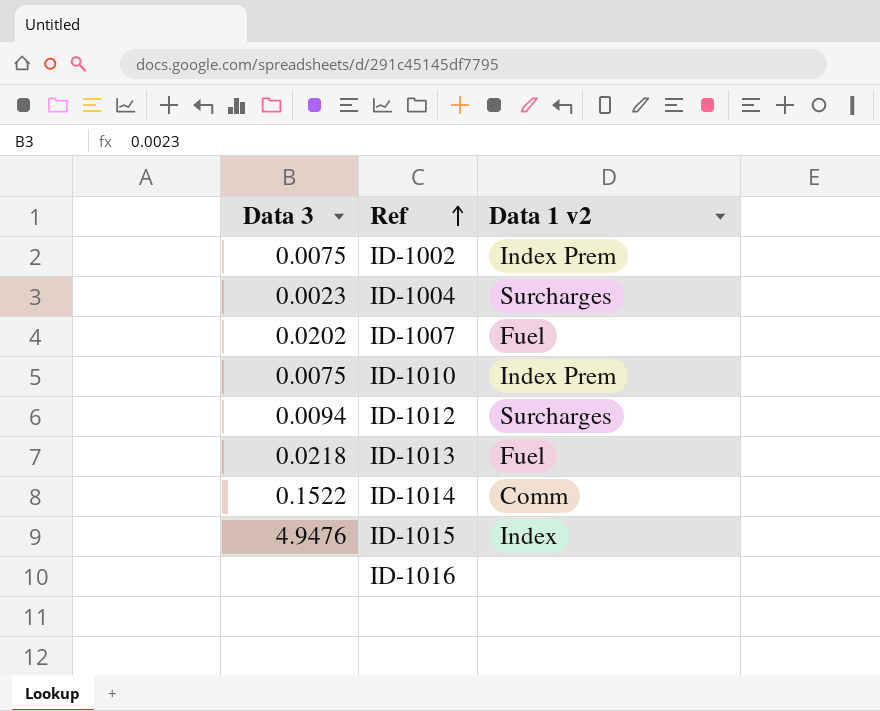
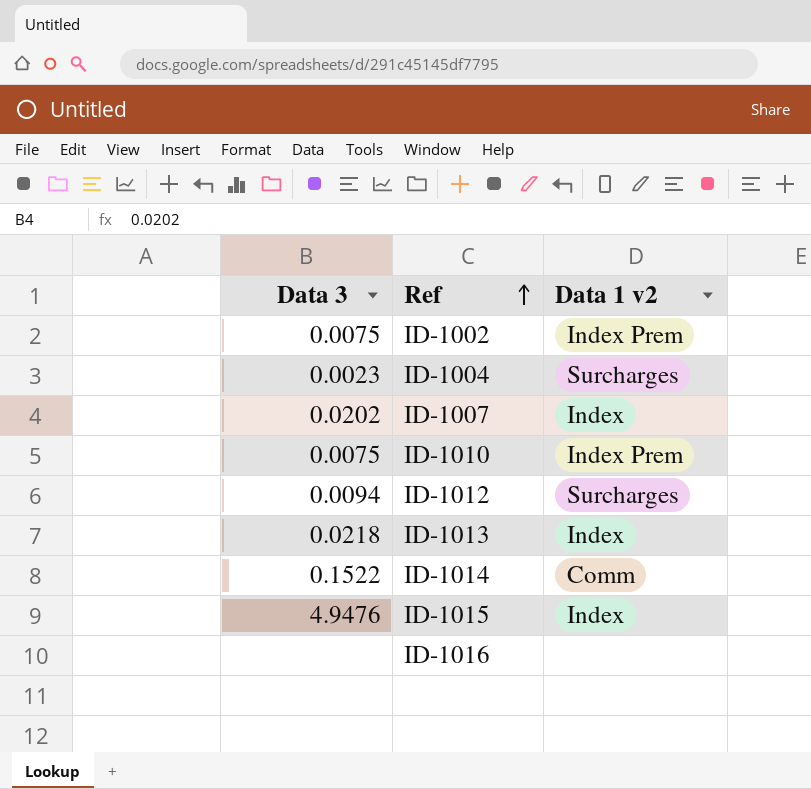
ID-1007 | Data 1 v2: Fuel -> Index
ID-1013 | Data 1 v2: Fuel -> Index

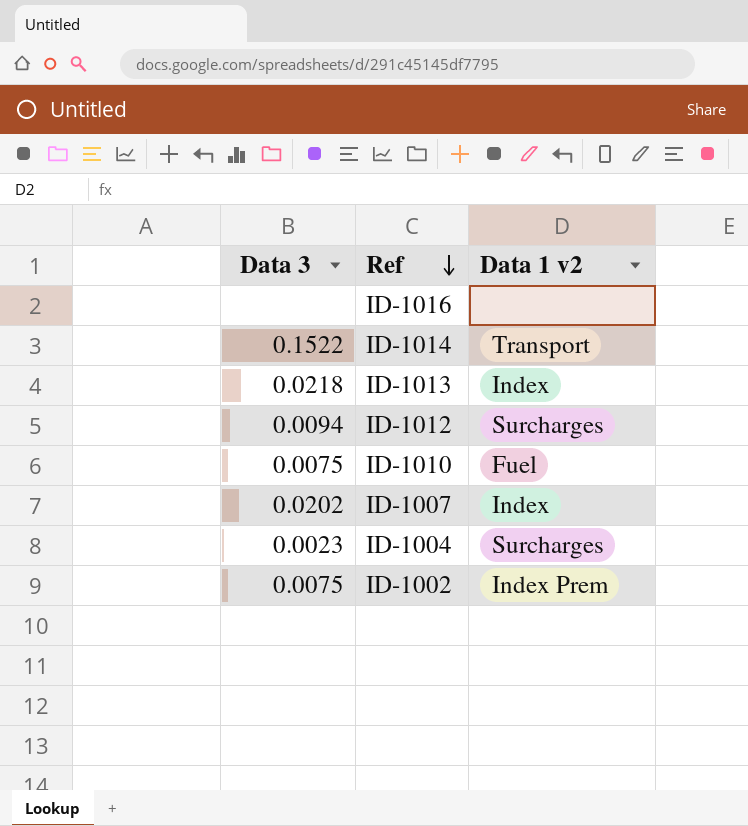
row order: Ref ascending -> Ref descending
row ID-1015: 4.9476 | Index -> none
ID-1014 | Data 1 v2: Comm -> Transport
ID-1010 | Data 1 v2: Index Prem -> Fuel

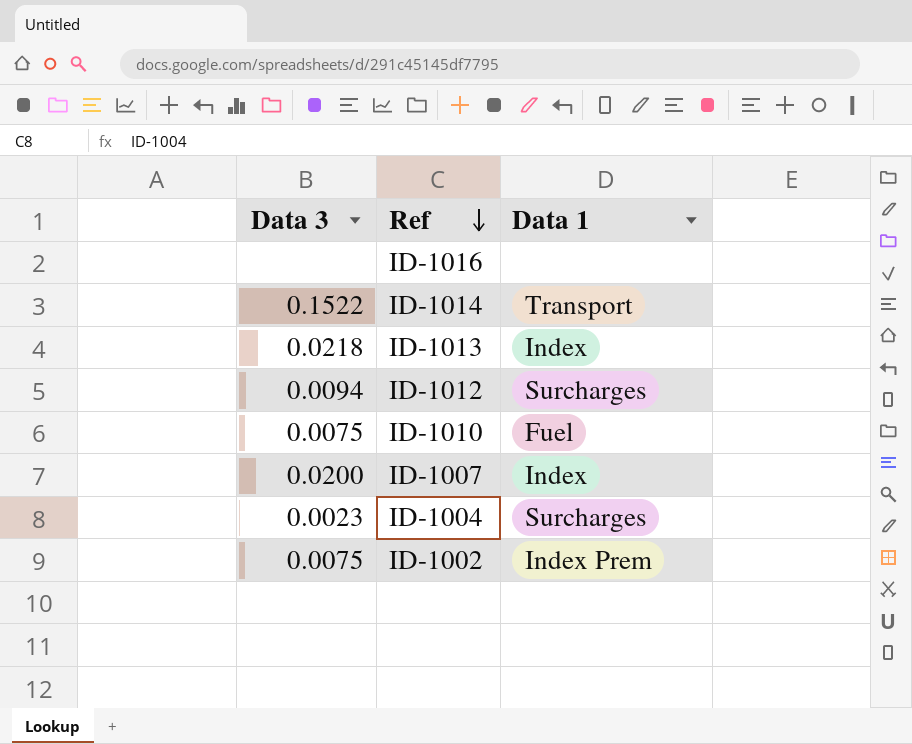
column name: Data 1 v2 -> Data 1
ID-1007 | Data 3: 0.0202 -> 0.0200

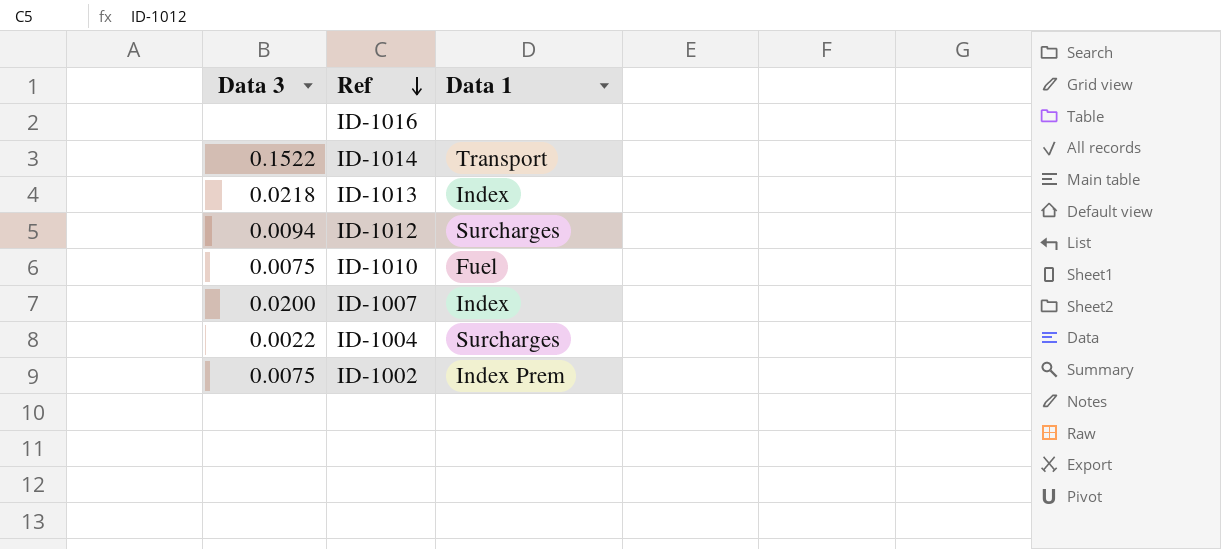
ID-1004 | Data 3: 0.0023 -> 0.0022

